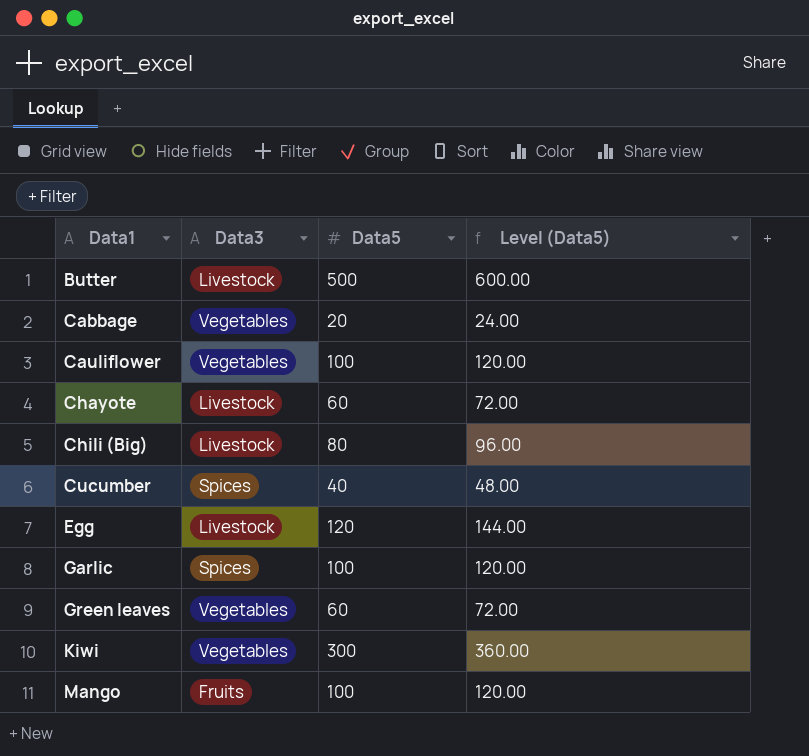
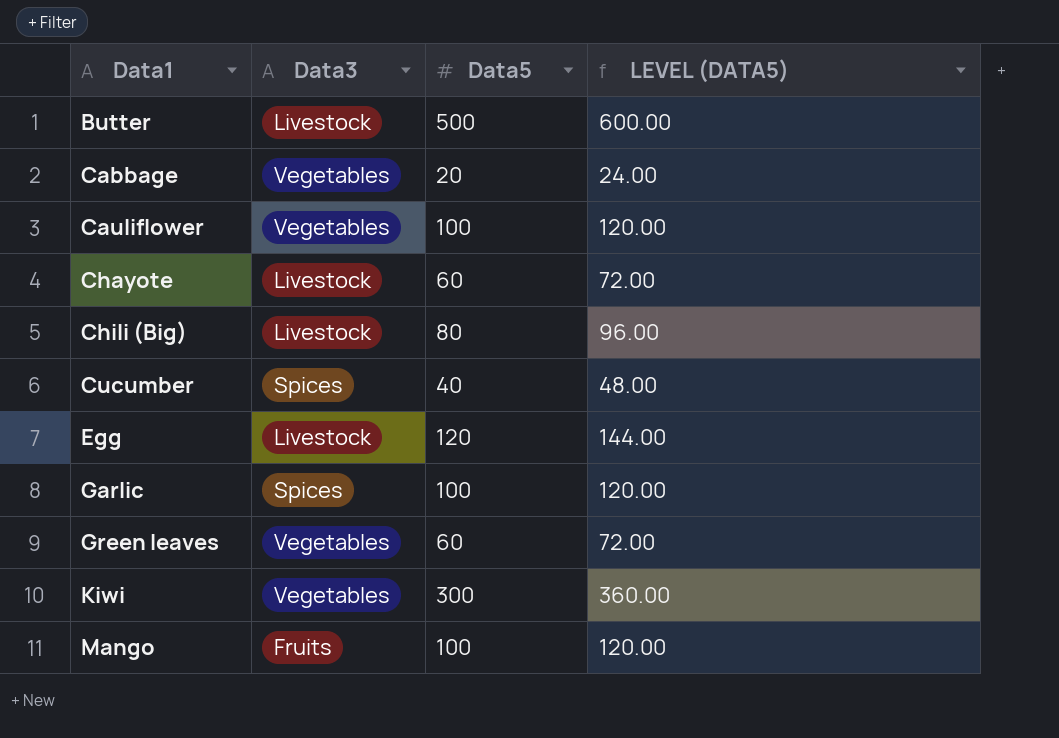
column name: Level (Data5) -> LEVEL (DATA5)

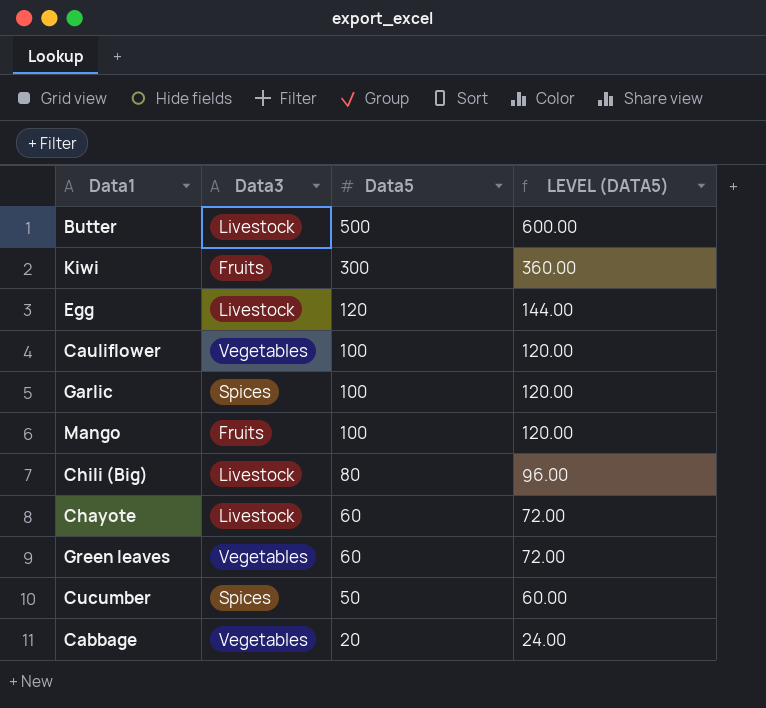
row order: Data1 ascending -> Data5 descending
Kiwi | Data3: Vegetables -> Fruits
Cucumber | Data5: 40 -> 50
Cucumber | LEVEL (DATA5): 48.00 -> 60.00

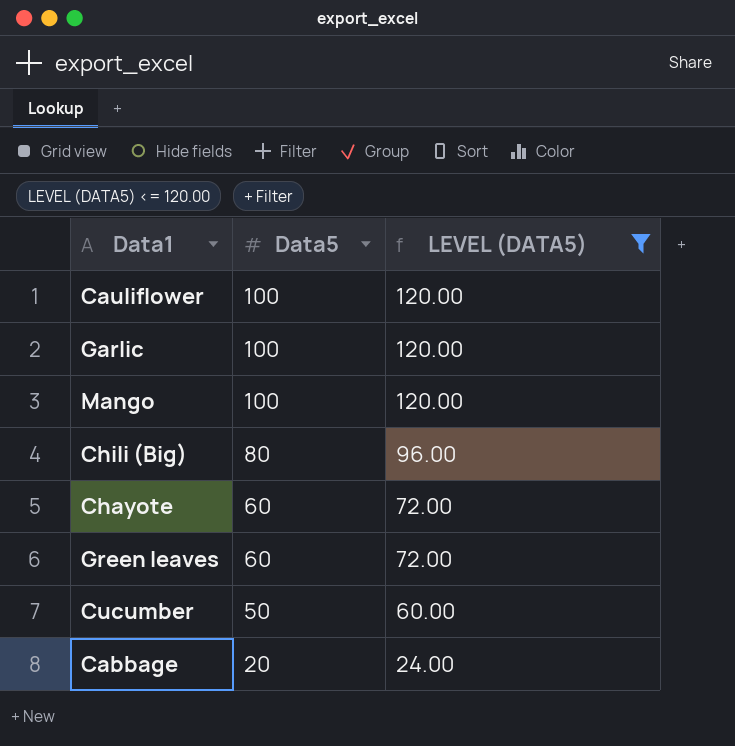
filter: none -> LEVEL (DATA5) <= 120.00
column Data3 | position: 2 -> none

